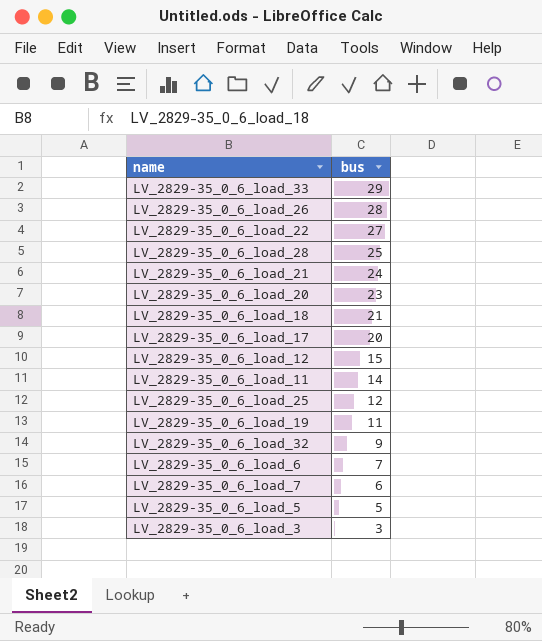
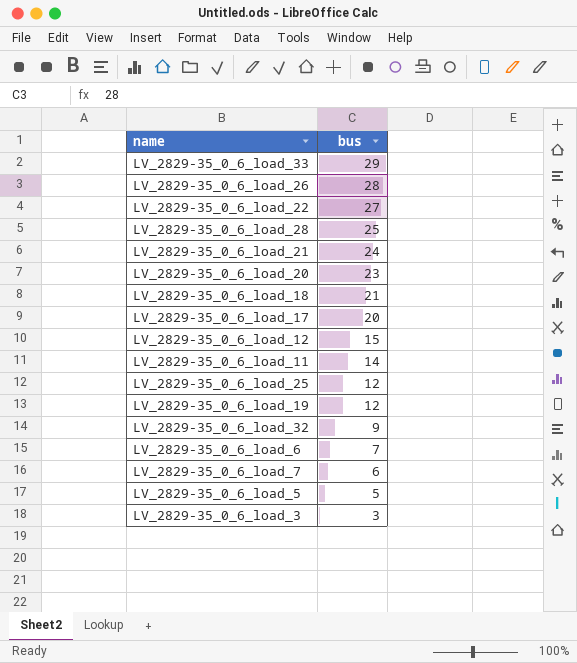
LV_2829-35_0_6_load_19 | bus: 11 -> 12

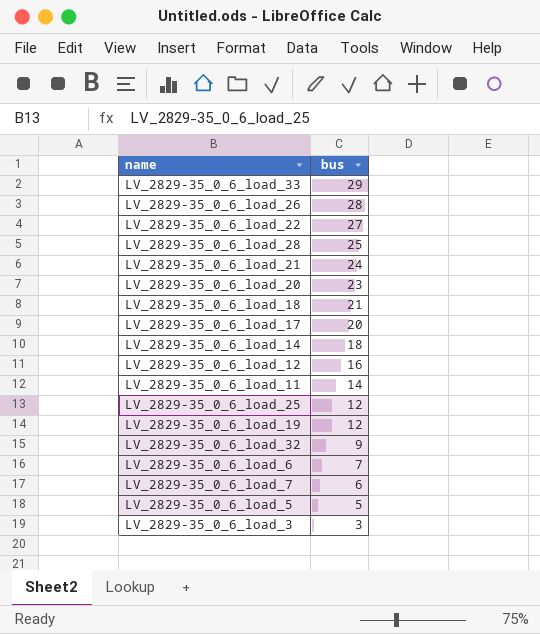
row LV_2829-35_0_6_load_14: none -> 18
LV_2829-35_0_6_load_12 | bus: 15 -> 16

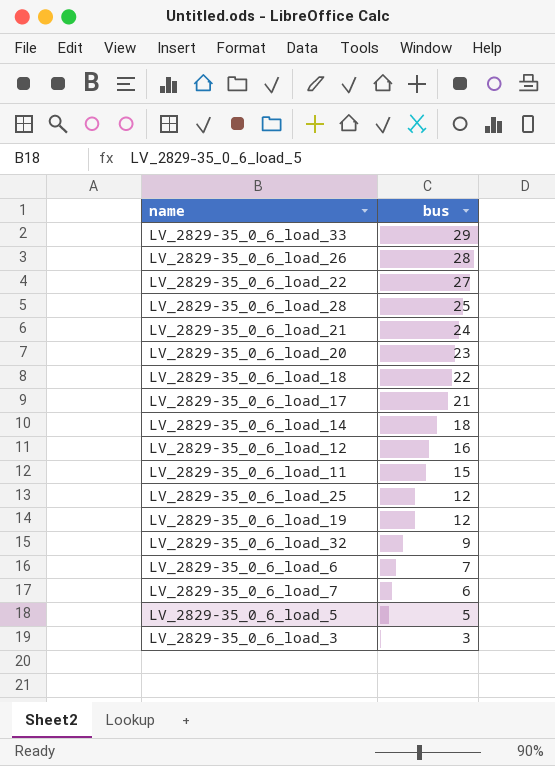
LV_2829-35_0_6_load_18 | bus: 21 -> 22
LV_2829-35_0_6_load_17 | bus: 20 -> 21
LV_2829-35_0_6_load_11 | bus: 14 -> 15

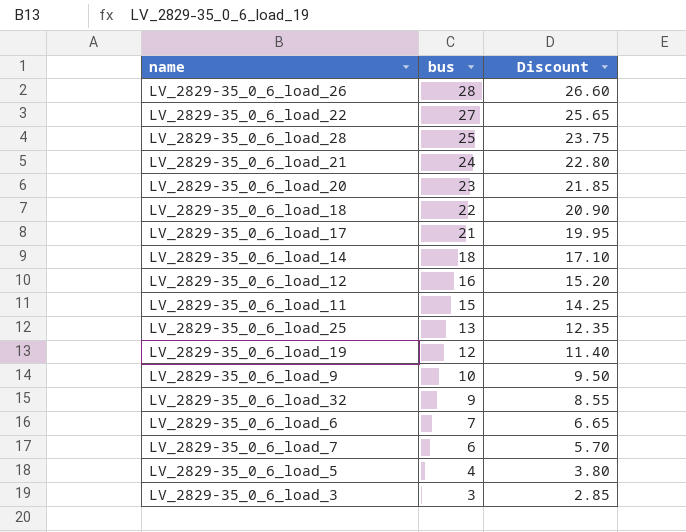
column Discount | formula: none -> [bus] * 0.95
row LV_2829-35_0_6_load_33: 29 -> none
LV_2829-35_0_6_load_25 | bus: 12 -> 13
row LV_2829-35_0_6_load_9: none -> 10 | 9.50
LV_2829-35_0_6_load_5 | bus: 5 -> 4

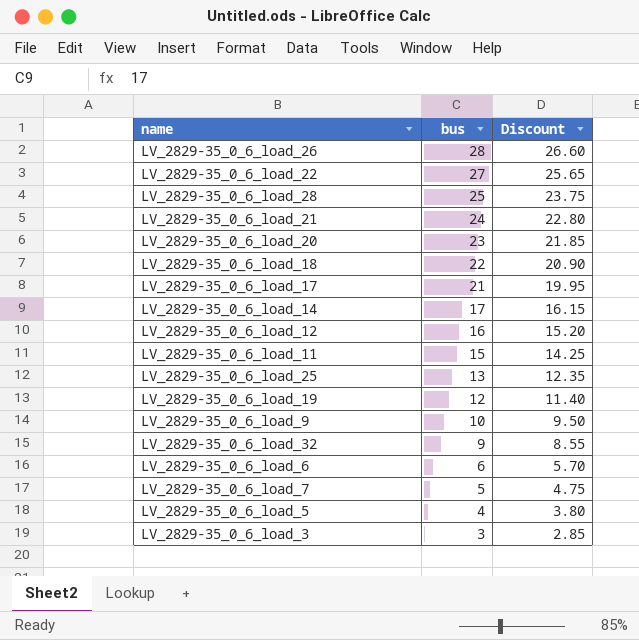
LV_2829-35_0_6_load_14 | bus: 18 -> 17
LV_2829-35_0_6_load_14 | Discount: 17.10 -> 16.15
LV_2829-35_0_6_load_6 | bus: 7 -> 6
LV_2829-35_0_6_load_6 | Discount: 6.65 -> 5.70
LV_2829-35_0_6_load_7 | bus: 6 -> 5
LV_2829-35_0_6_load_7 | Discount: 5.70 -> 4.75

